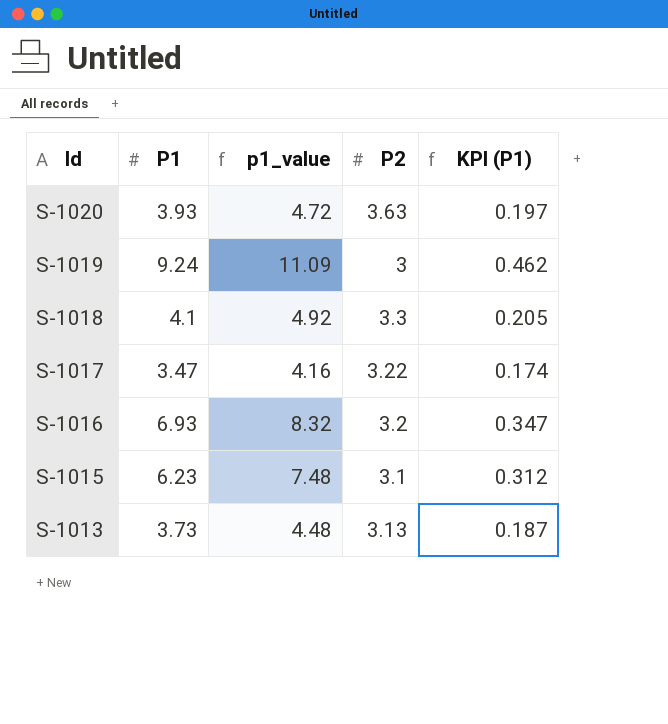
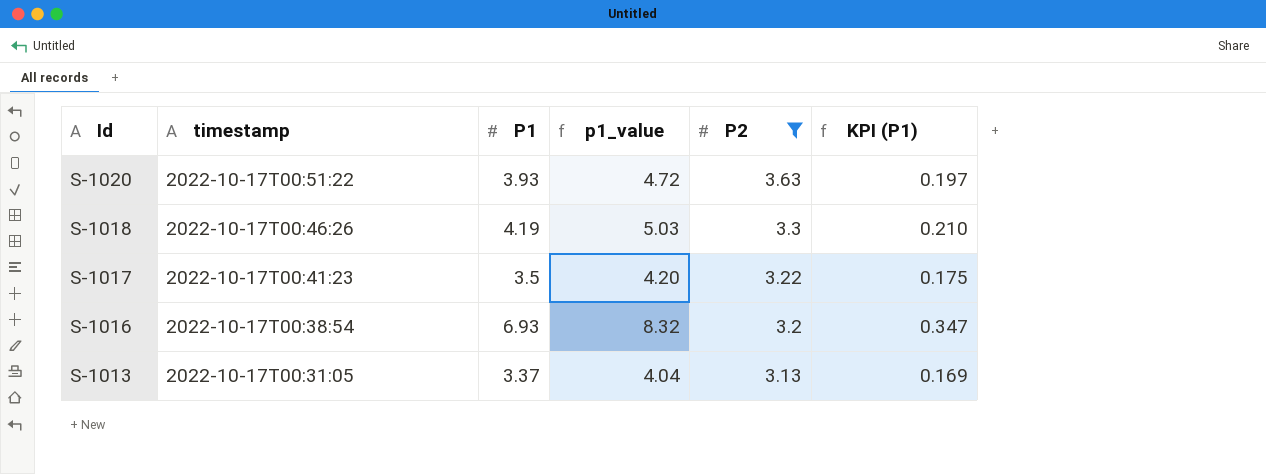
filter: none -> P2 >= 3.13
column timestamp | position: none -> 2
S-1018 | P1: 4.1 -> 4.19
S-1018 | p1_value: 4.92 -> 5.03
S-1018 | KPI (P1): 0.205 -> 0.210
S-1017 | P1: 3.47 -> 3.5
S-1017 | p1_value: 4.16 -> 4.20
S-1017 | KPI (P1): 0.174 -> 0.175
S-1013 | P1: 3.73 -> 3.37
S-1013 | p1_value: 4.48 -> 4.04
S-1013 | KPI (P1): 0.187 -> 0.169

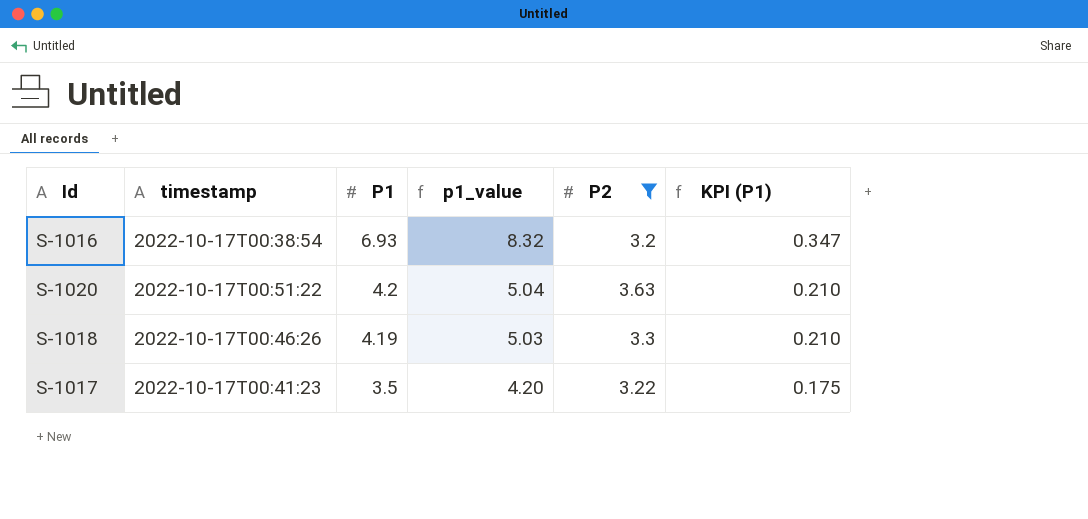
row order: Id descending -> P1 descending
row S-1013: 2022-10-17T00:31:05 | 3.37 | 4.04 | 3.13 | 0.169 -> none
S-1020 | P1: 3.93 -> 4.2
S-1020 | p1_value: 4.72 -> 5.04
S-1020 | KPI (P1): 0.197 -> 0.210

